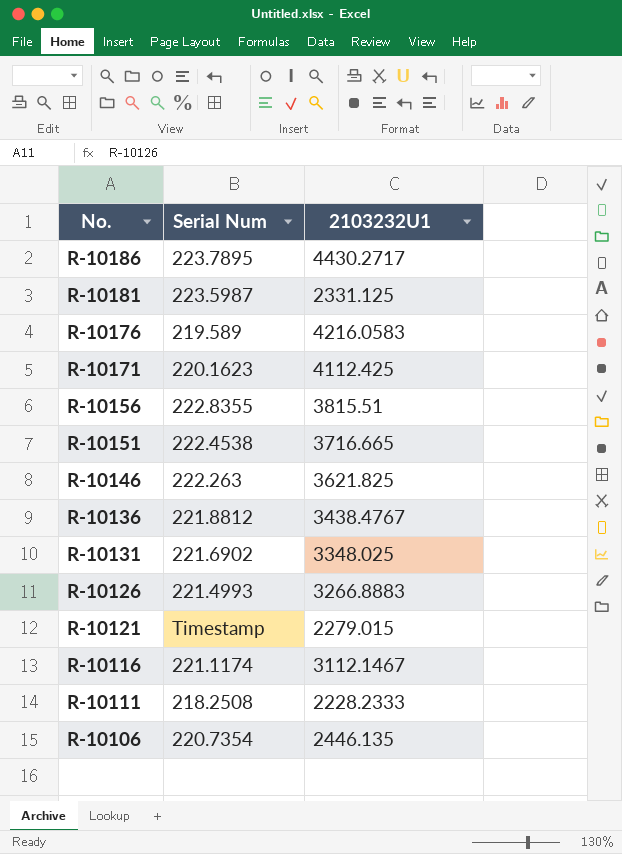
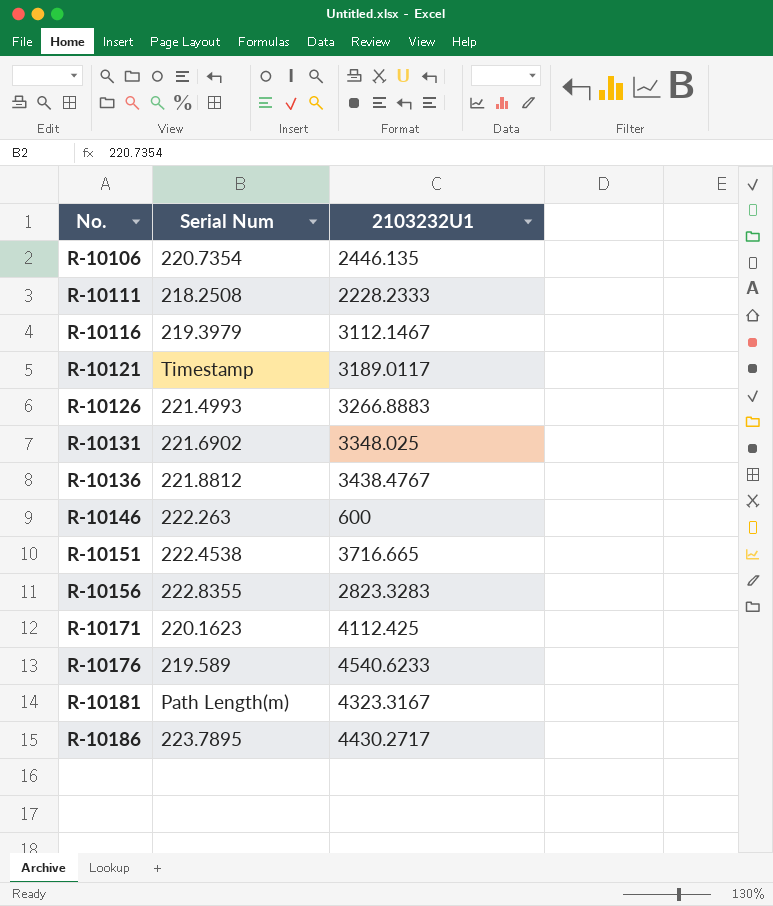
row order: No. descending -> No. ascending
R-10116 | Serial Num: 221.1174 -> 219.3979
R-10121 | 2103232U1: 2279.015 -> 3189.0117
R-10146 | 2103232U1: 3621.825 -> 600
R-10156 | 2103232U1: 3815.51 -> 2823.3283
R-10176 | 2103232U1: 4216.0583 -> 4540.6233
R-10181 | Serial Num: 223.5987 -> Path Length(m)
R-10181 | 2103232U1: 2331.125 -> 4323.3167

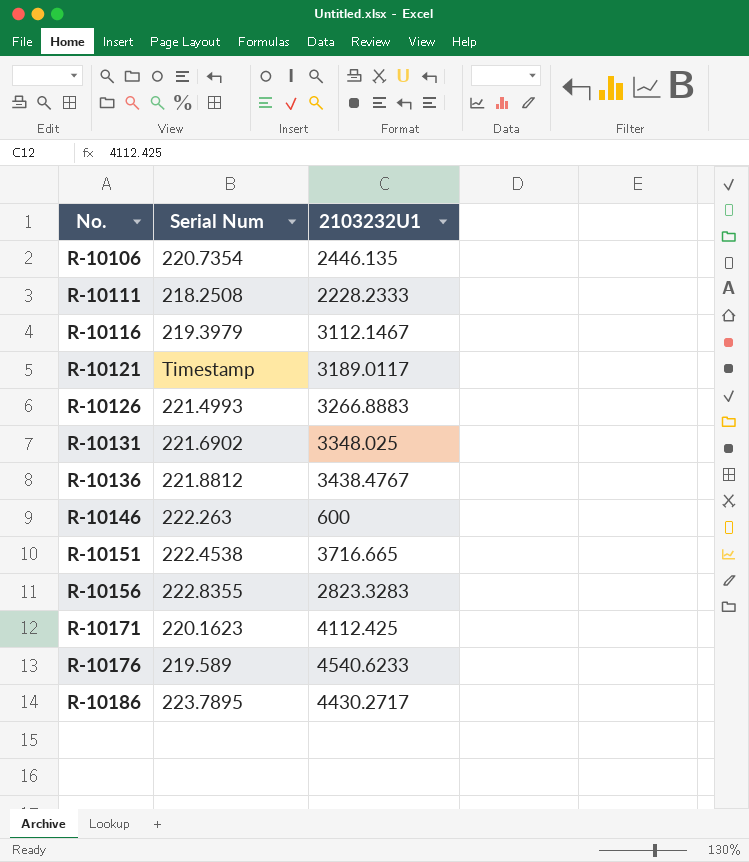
row R-10181: Path Length(m) | 4323.3167 -> none

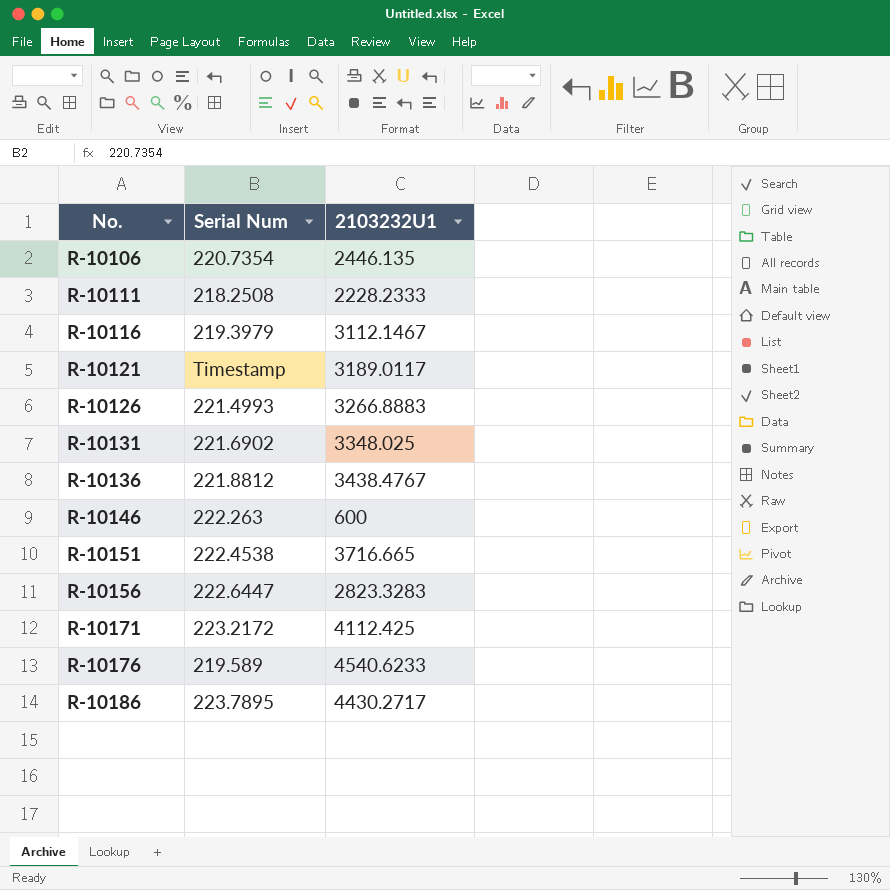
R-10156 | Serial Num: 222.8355 -> 222.6447
R-10171 | Serial Num: 220.1623 -> 223.2172

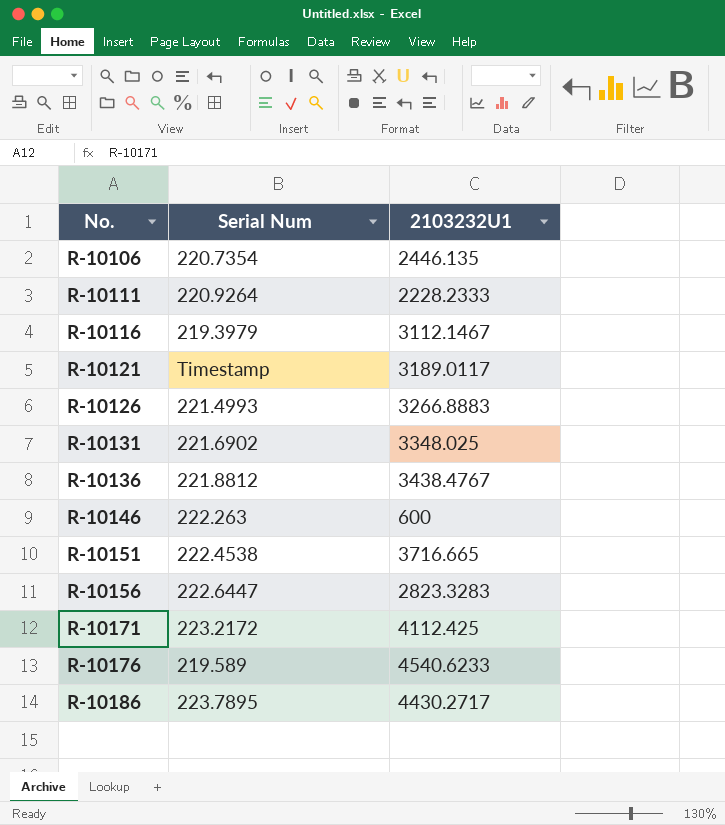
R-10111 | Serial Num: 218.2508 -> 220.9264

